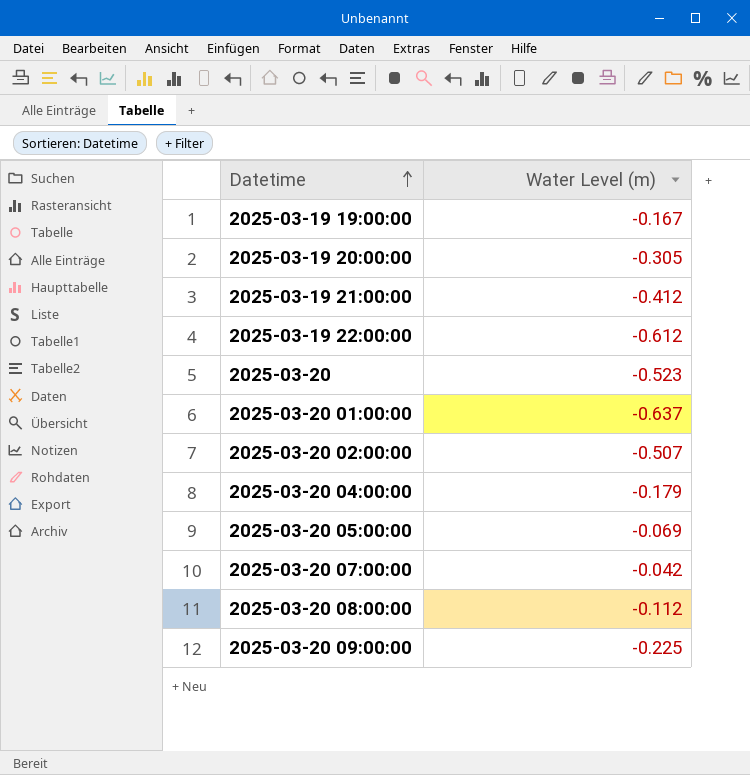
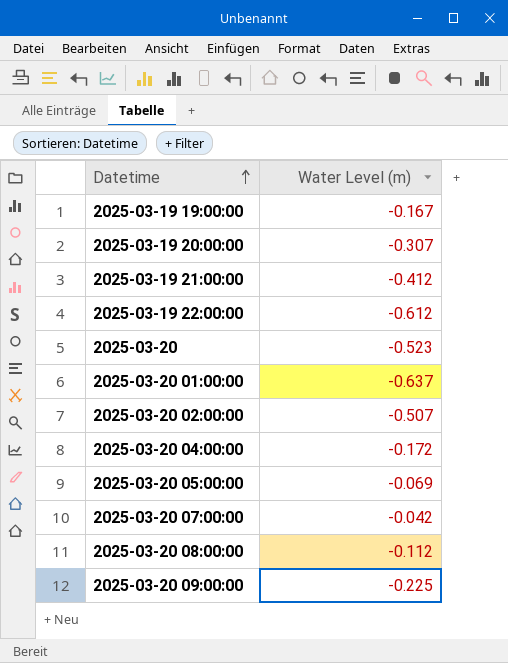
2025-03-19 20:00:00 | Water Level (m): -0.305 -> -0.307
2025-03-20 04:00:00 | Water Level (m): -0.179 -> -0.172

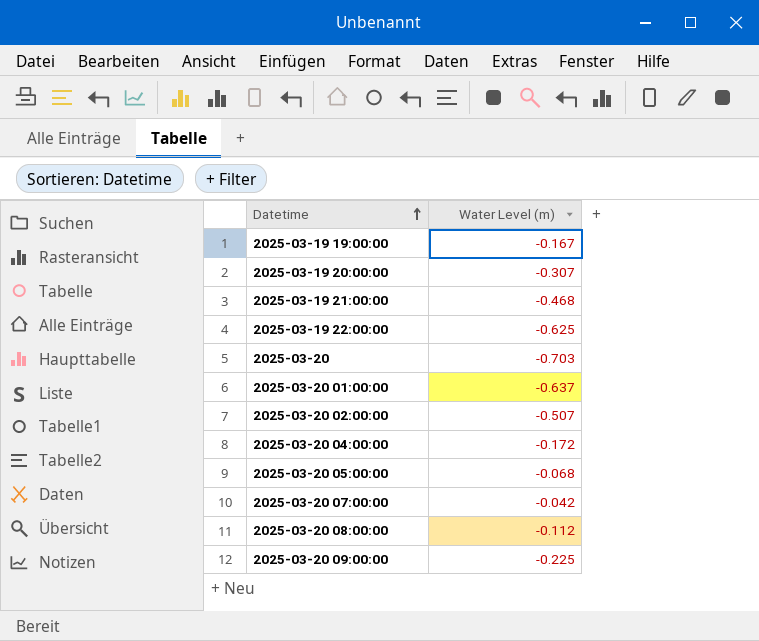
2025-03-19 21:00:00 | Water Level (m): -0.412 -> -0.468
2025-03-19 22:00:00 | Water Level (m): -0.612 -> -0.625
2025-03-20 | Water Level (m): -0.523 -> -0.703
2025-03-20 05:00:00 | Water Level (m): -0.069 -> -0.068

